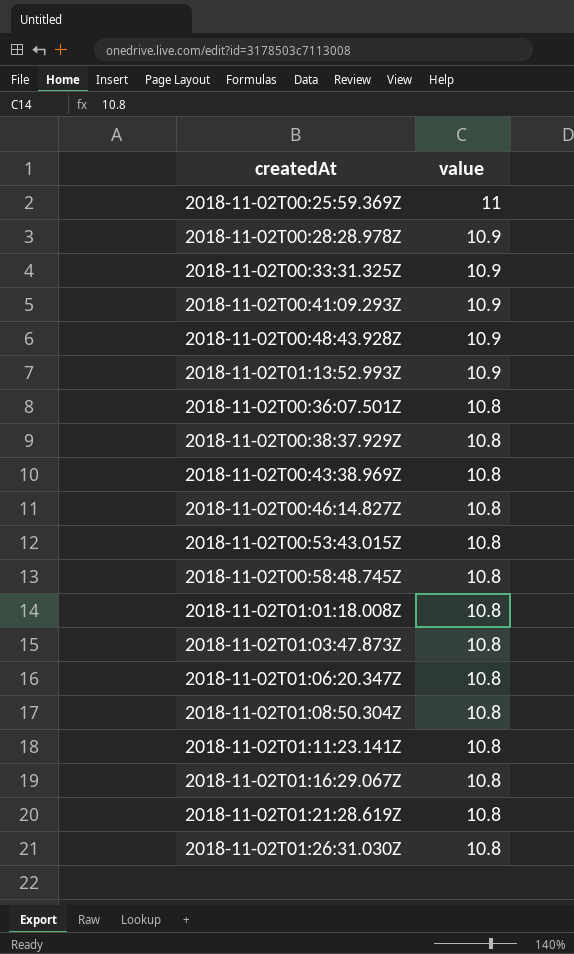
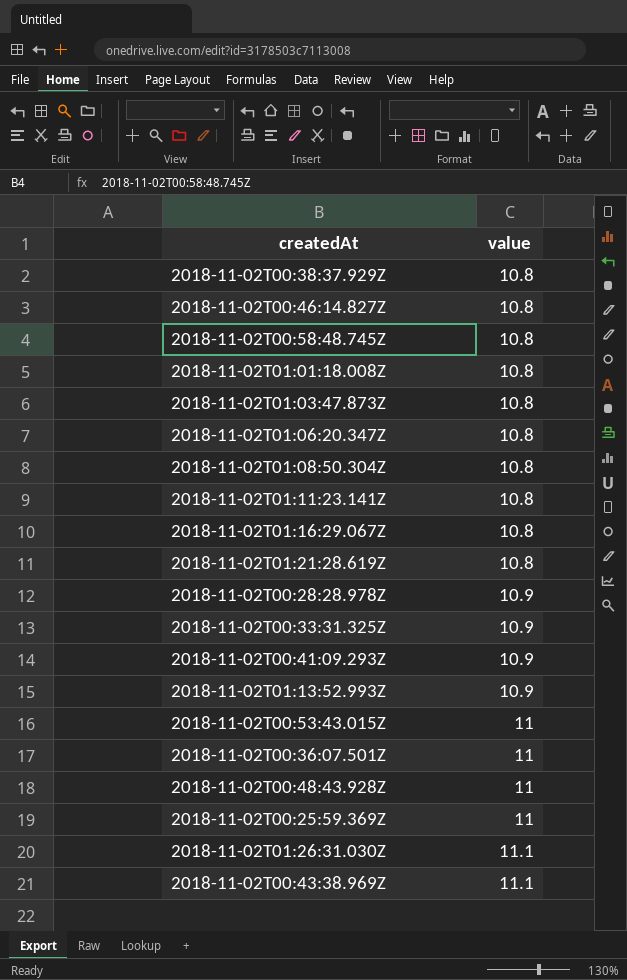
row order: value descending -> value ascending
2018-11-02T00:53:43.015Z | value: 10.8 -> 11
2018-11-02T00:36:07.501Z | value: 10.8 -> 11
2018-11-02T00:48:43.928Z | value: 10.9 -> 11
2018-11-02T01:26:31.030Z | value: 10.8 -> 11.1
2018-11-02T00:43:38.969Z | value: 10.8 -> 11.1

